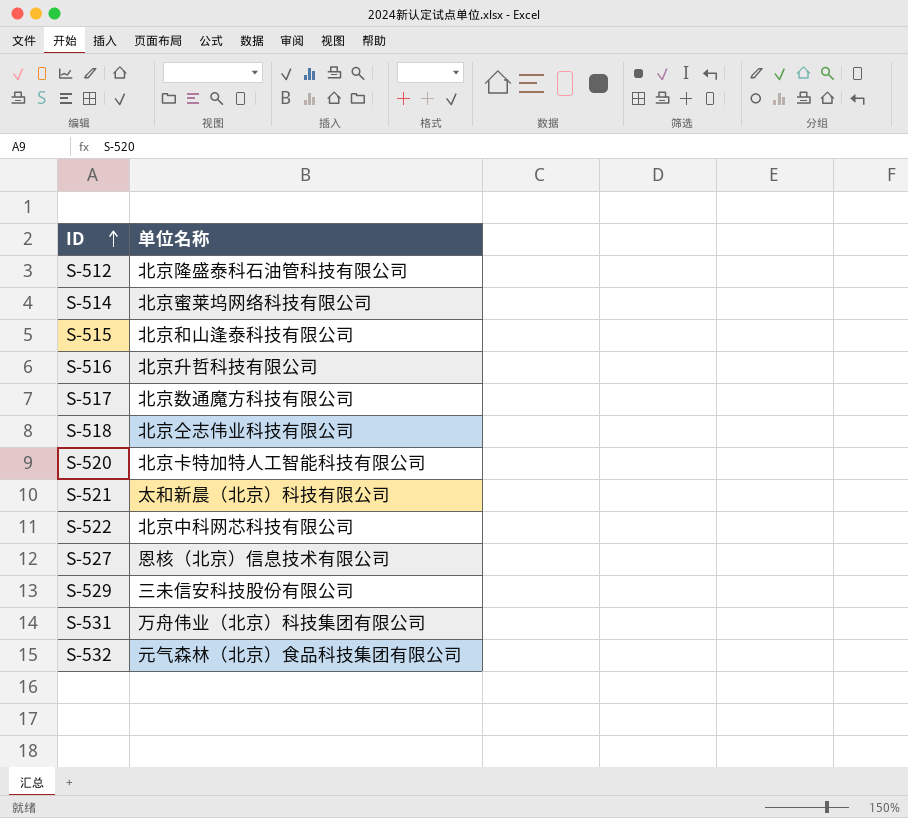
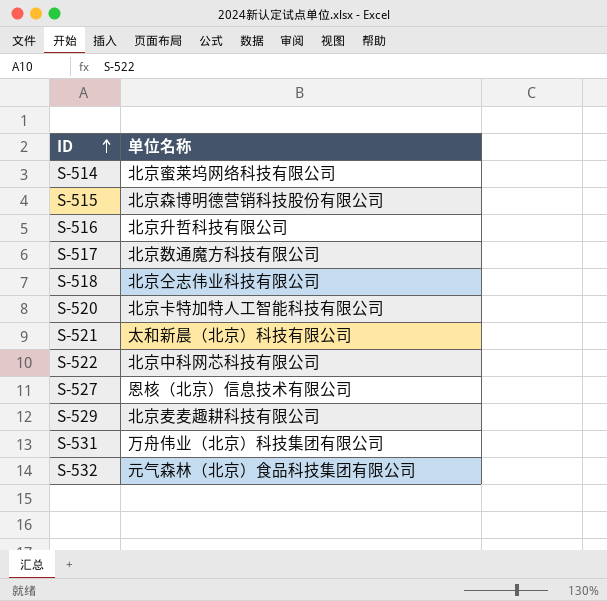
row S-512: 北京隆盛泰科石油管科技有限公司 -> none
S-515 | 单位名称: 北京和山逢泰科技有限公司 -> 北京森博明德营销科技股份有限公司
S-529 | 单位名称: 三未信安科技股份有限公司 -> 北京麦麦趣耕科技有限公司

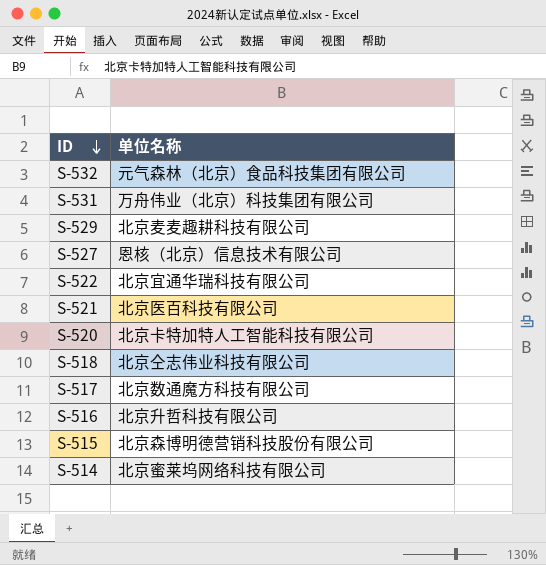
row order: ID ascending -> ID descending
S-522 | 单位名称: 北京中科网芯科技有限公司 -> 北京宜通华瑞科技有限公司
S-521 | 单位名称: 太和新晨（北京）科技有限公司 -> 北京医百科技有限公司

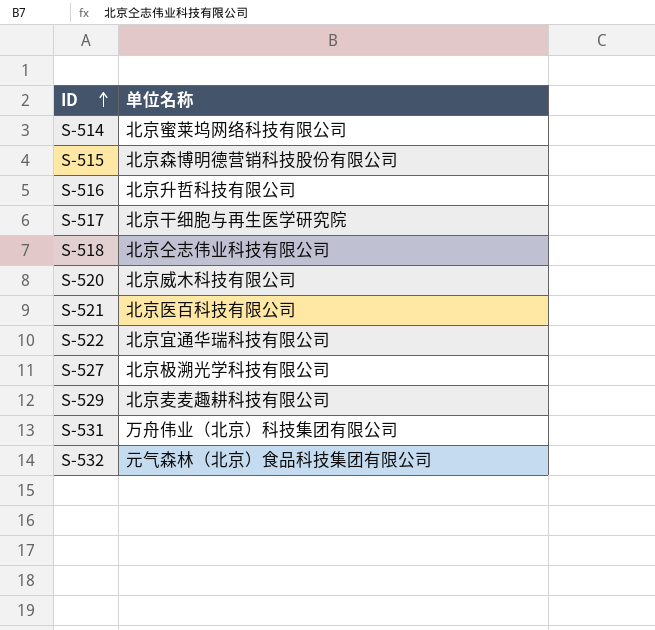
row order: ID descending -> ID ascending
S-517 | 单位名称: 北京数通魔方科技有限公司 -> 北京干细胞与再生医学研究院
S-520 | 单位名称: 北京卡特加特人工智能科技有限公司 -> 北京威木科技有限公司
S-527 | 单位名称: 恩核（北京）信息技术有限公司 -> 北京极溯光学科技有限公司

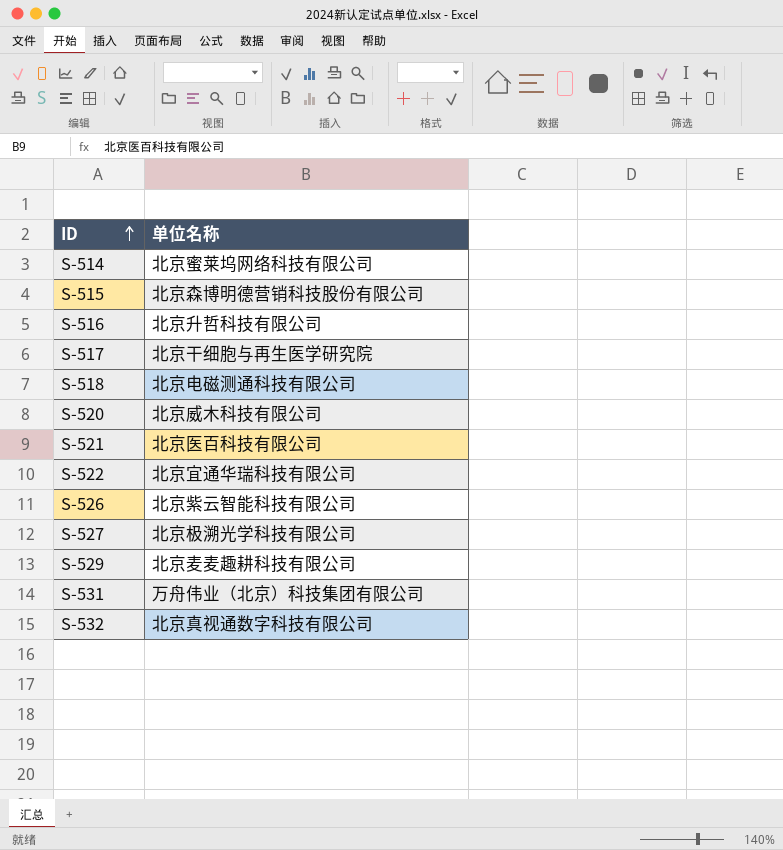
S-518 | 单位名称: 北京仝志伟业科技有限公司 -> 北京电磁测通科技有限公司
row S-526: none -> 北京紫云智能科技有限公司
S-532 | 单位名称: 元气森林（北京）食品科技集团有限公司 -> 北京真视通数字科技有限公司

